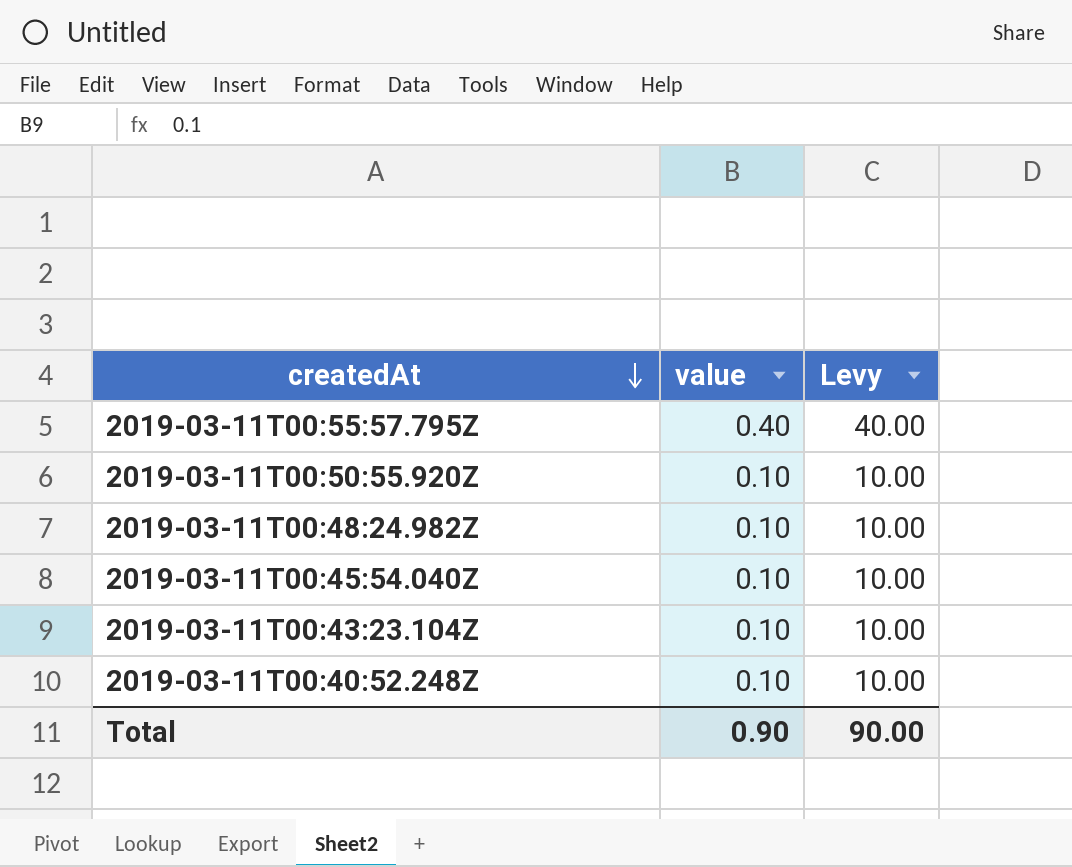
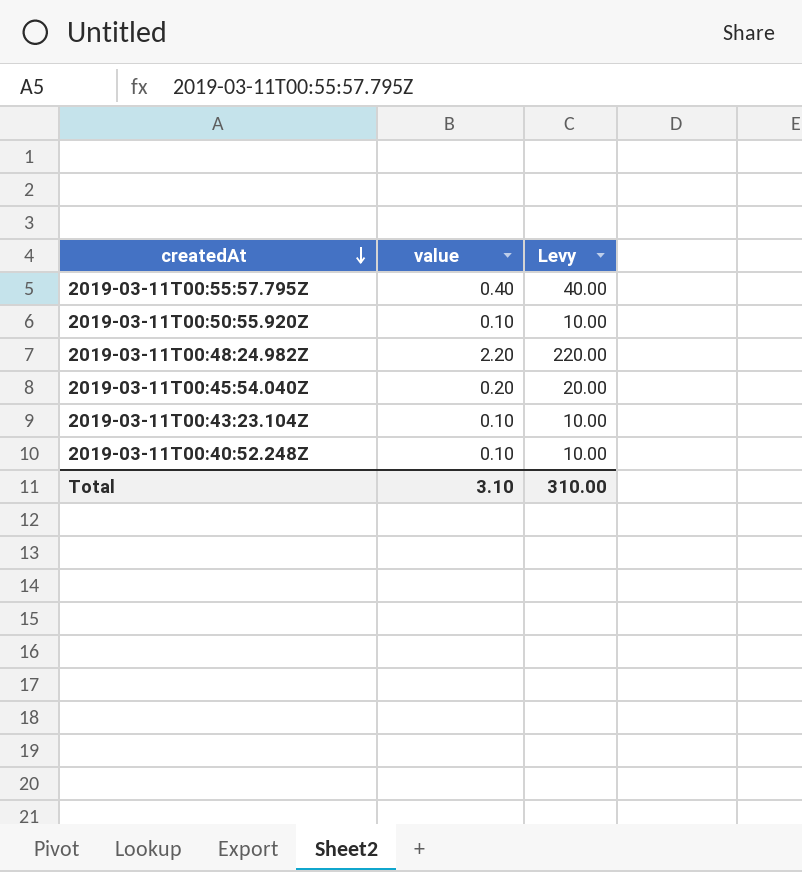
2019-03-11T00:48:24.982Z | value: 0.10 -> 2.20
2019-03-11T00:48:24.982Z | Levy: 10.00 -> 220.00
2019-03-11T00:45:54.040Z | value: 0.10 -> 0.20
2019-03-11T00:45:54.040Z | Levy: 10.00 -> 20.00
Total | value: 0.90 -> 3.10
Total | Levy: 90.00 -> 310.00

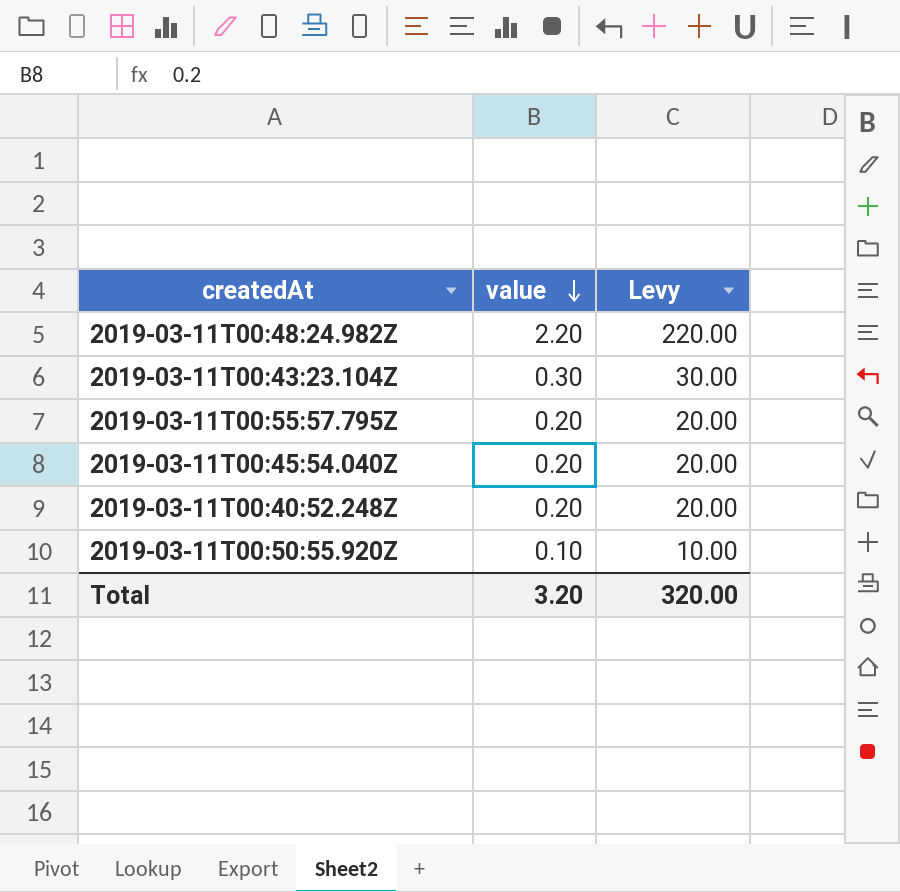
row order: createdAt descending -> value descending
2019-03-11T00:43:23.104Z | value: 0.10 -> 0.30
2019-03-11T00:43:23.104Z | Levy: 10.00 -> 30.00
2019-03-11T00:55:57.795Z | value: 0.40 -> 0.20
2019-03-11T00:55:57.795Z | Levy: 40.00 -> 20.00
2019-03-11T00:40:52.248Z | value: 0.10 -> 0.20
2019-03-11T00:40:52.248Z | Levy: 10.00 -> 20.00
Total | value: 3.10 -> 3.20
Total | Levy: 310.00 -> 320.00

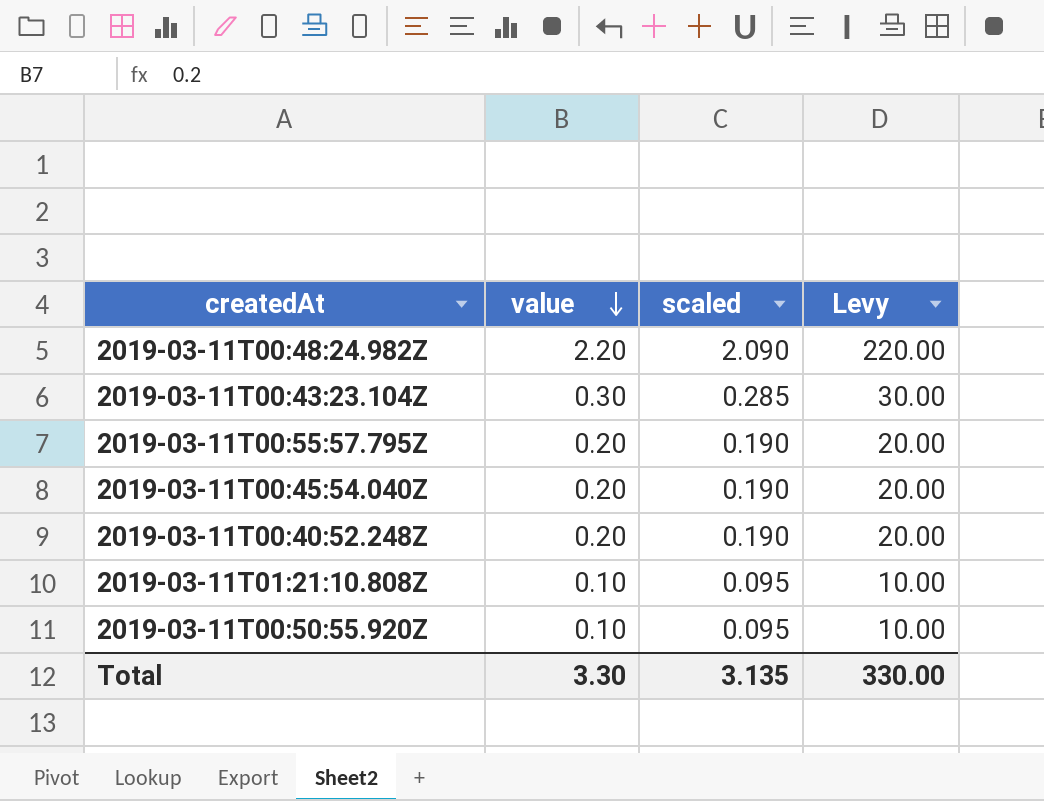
column scaled | formula: none -> [value] * 0.95
row 2019-03-11T01:21:10.808Z: none -> 0.10 | 0.095 | 10.00
Total | value: 3.20 -> 3.30
Total | Levy: 320.00 -> 330.00

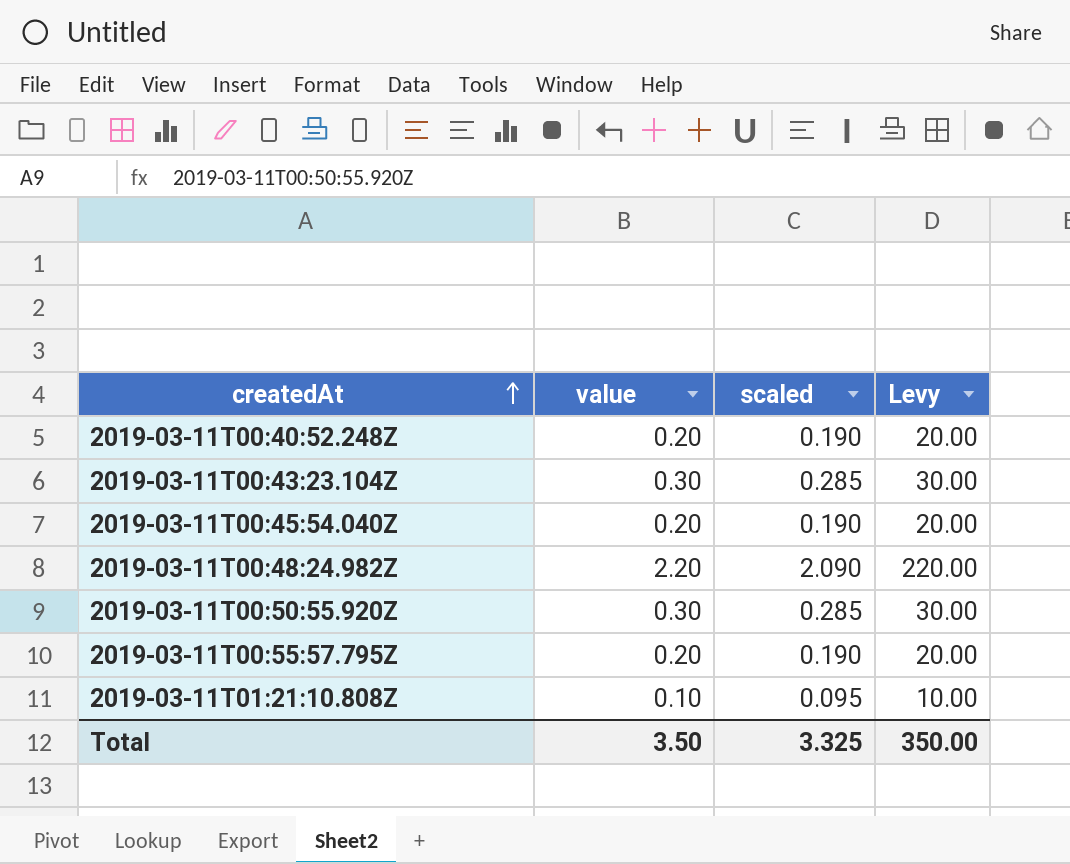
row order: value descending -> createdAt ascending
2019-03-11T00:50:55.920Z | value: 0.10 -> 0.30
2019-03-11T00:50:55.920Z | scaled: 0.095 -> 0.285
2019-03-11T00:50:55.920Z | Levy: 10.00 -> 30.00
Total | value: 3.30 -> 3.50
Total | scaled: 3.135 -> 3.325
Total | Levy: 330.00 -> 350.00

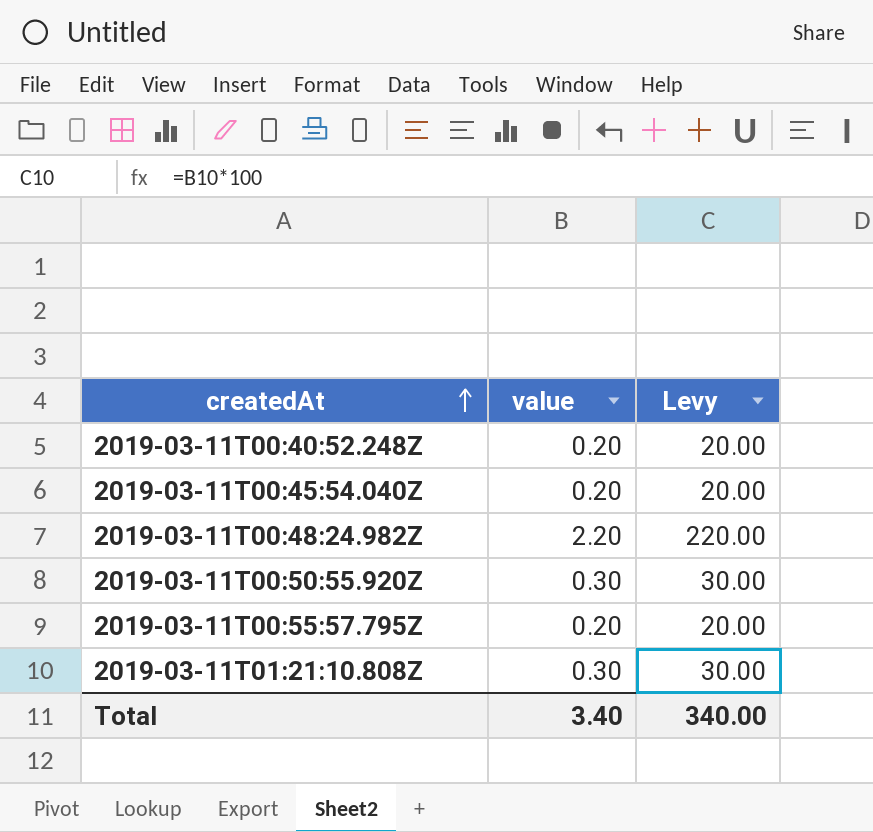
column scaled | formula: [value] * 0.95 -> none
row 2019-03-11T00:43:23.104Z: 0.30 | 0.285 | 30.00 -> none
2019-03-11T01:21:10.808Z | value: 0.10 -> 0.30
2019-03-11T01:21:10.808Z | Levy: 10.00 -> 30.00
Total | value: 3.50 -> 3.40
Total | Levy: 350.00 -> 340.00

